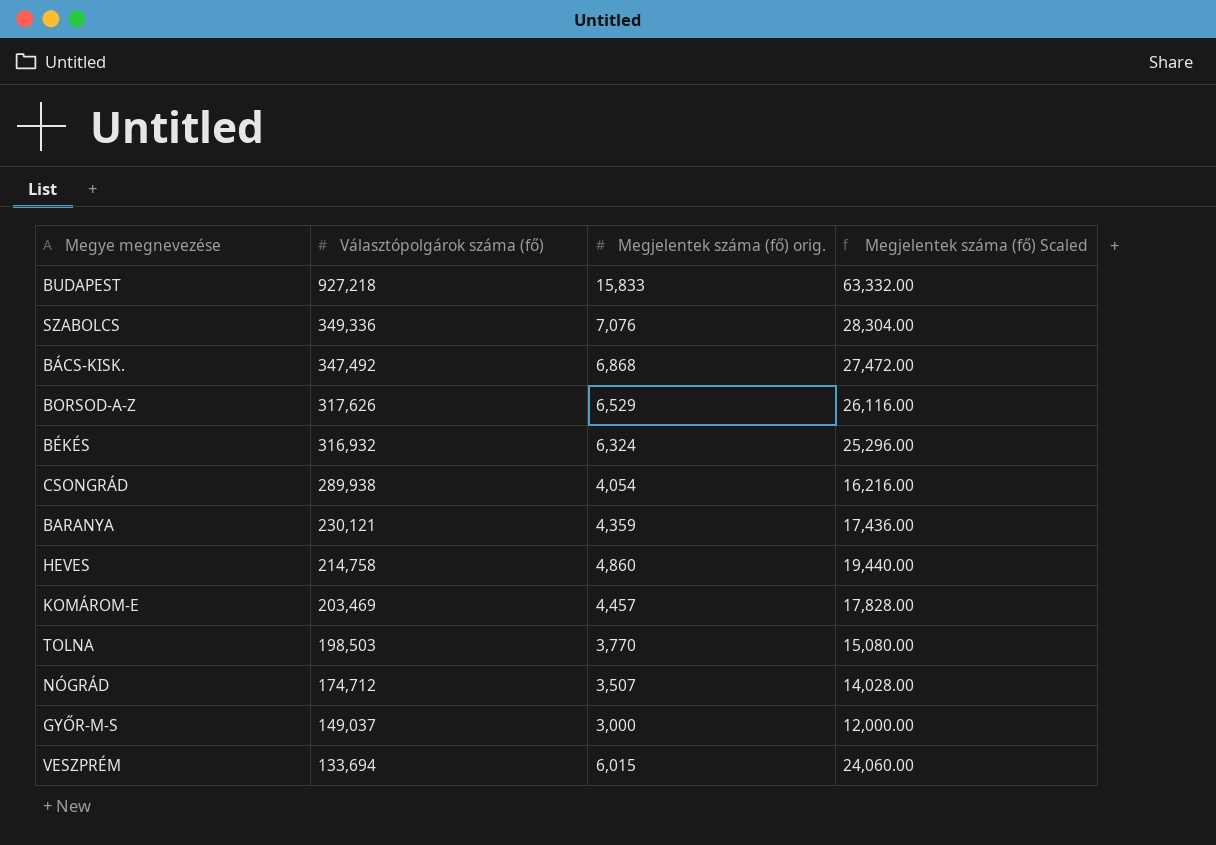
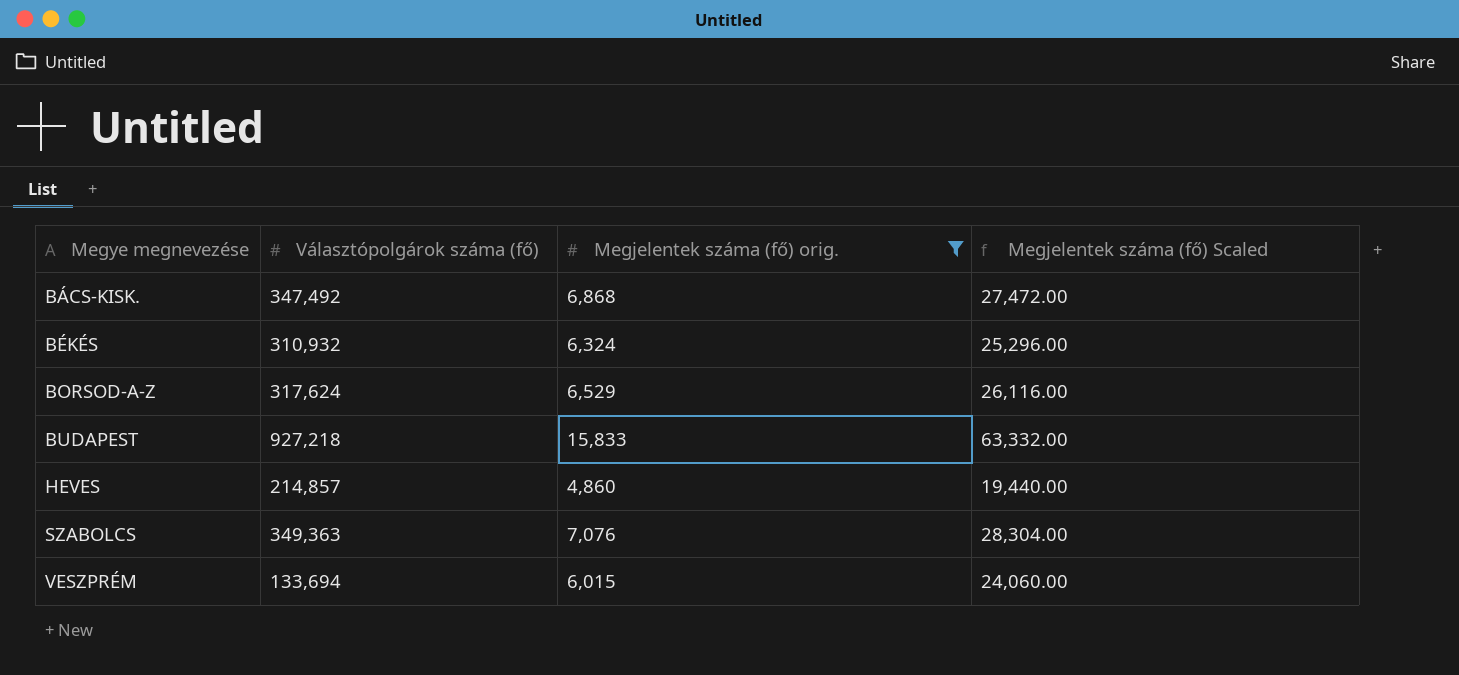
filter: none -> Megjelentek száma (fő) orig. >= 4,860
row order: Választópolgárok száma (fő) descending -> Megye megnevezése ascending
BÉKÉS | Választópolgárok száma (fő): 316,932 -> 310,932
BORSOD-A-Z | Választópolgárok száma (fő): 317,626 -> 317,624
HEVES | Választópolgárok száma (fő): 214,758 -> 214,857
SZABOLCS | Választópolgárok száma (fő): 349,336 -> 349,363

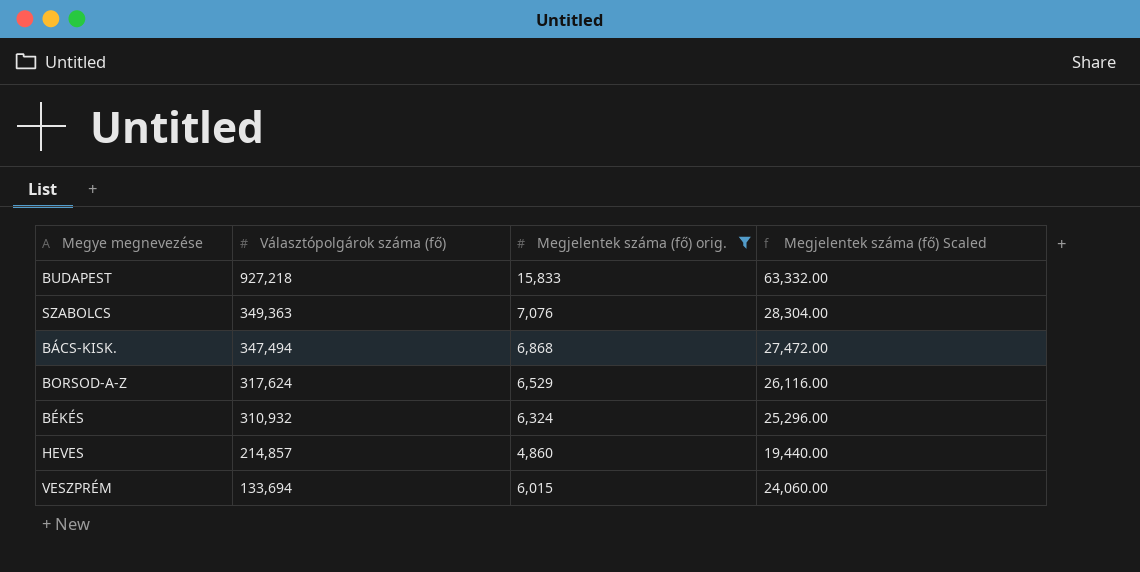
row order: Megye megnevezése ascending -> Választópolgárok száma (fő) descending
BÁCS-KISK. | Választópolgárok száma (fő): 347,492 -> 347,494

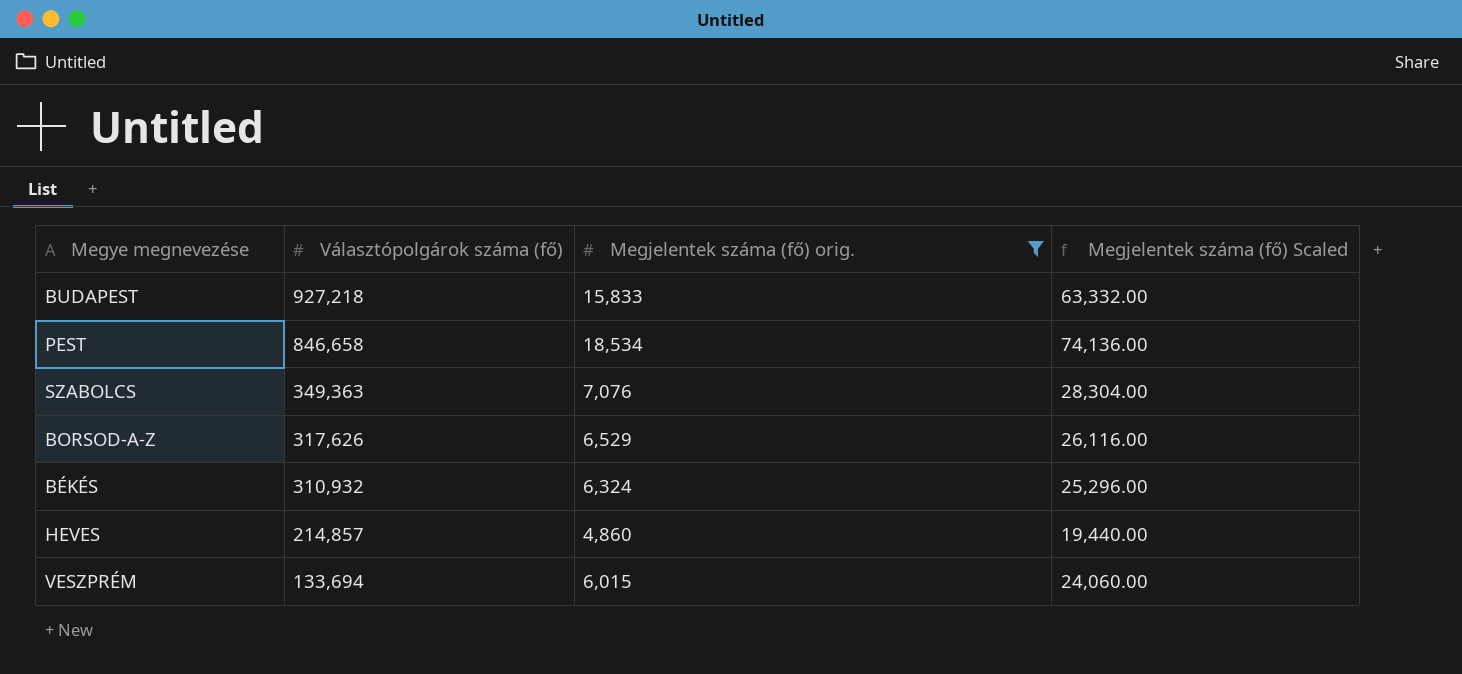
row BÁCS-KISK.: 347,494 | 6,868 | 27,472.00 -> none
row PEST: none -> 846,658 | 18,534 | 74,136.00
BORSOD-A-Z | Választópolgárok száma (fő): 317,624 -> 317,626

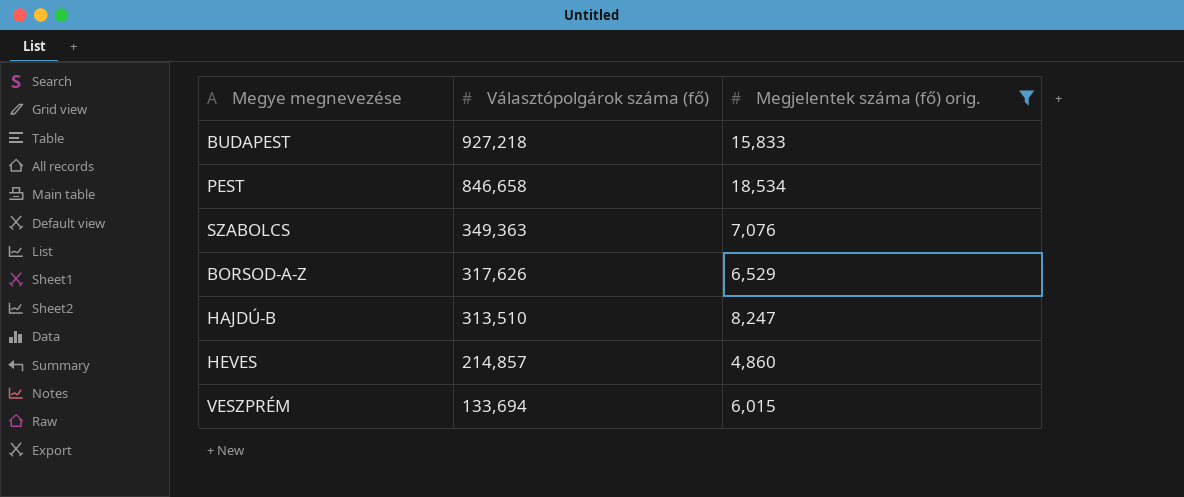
column Megjelentek száma (fő) Scaled | formula: [Megjelentek száma (fő) orig.] * 4 -> none
row BÉKÉS: 310,932 | 6,324 | 25,296.00 -> none
row HAJDÚ-B: none -> 313,510 | 8,247

